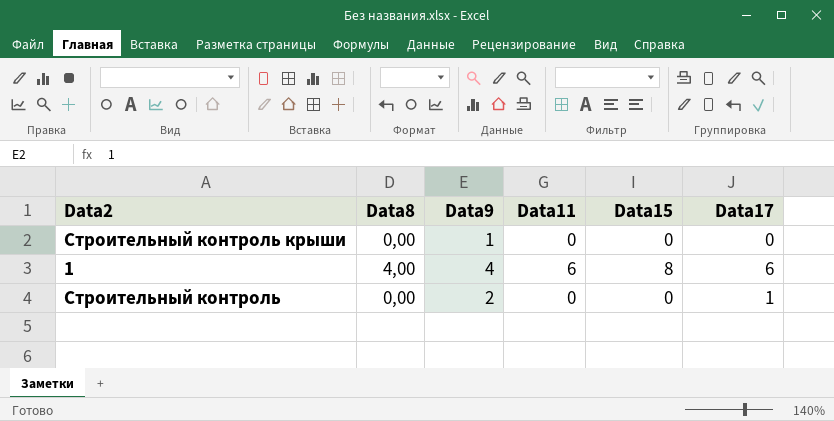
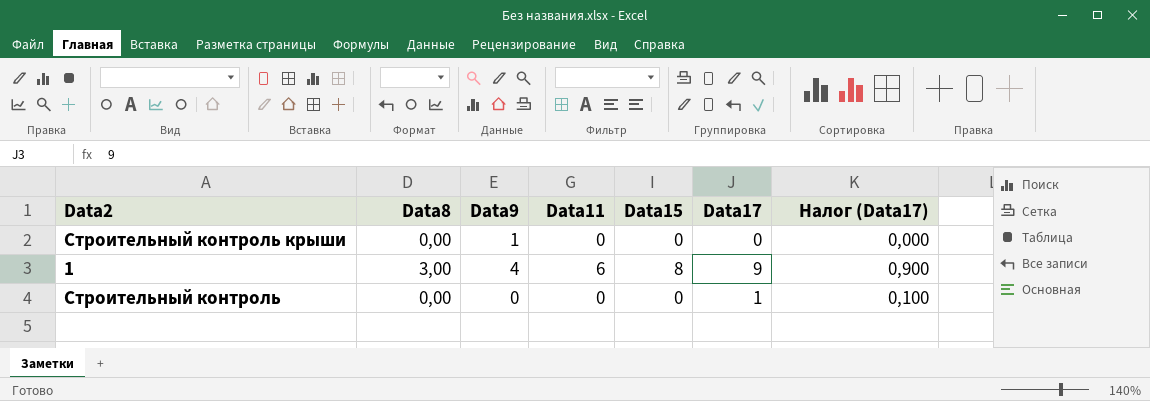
column Налог (Data17) | formula: none -> [Data17] * 0,1
1 | Data8: 4,00 -> 3,00
1 | Data17: 6 -> 9
Строительный контроль | Data9: 2 -> 0

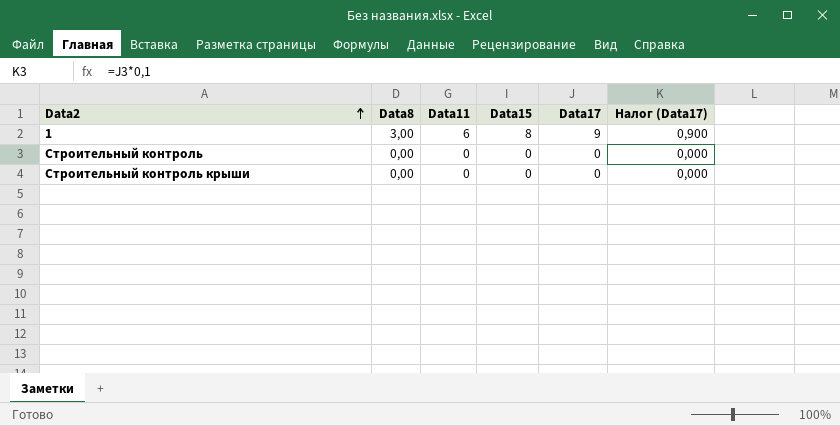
row order: none -> Data2 ascending
column Data9 | position: 3 -> none
Строительный контроль | Data17: 1 -> 0
Строительный контроль | Налог (Data17): 0,100 -> 0,000

